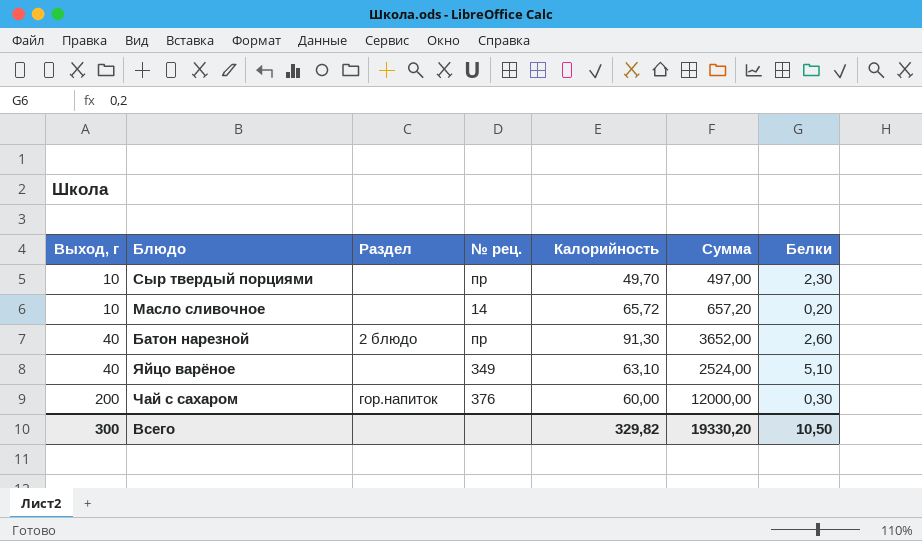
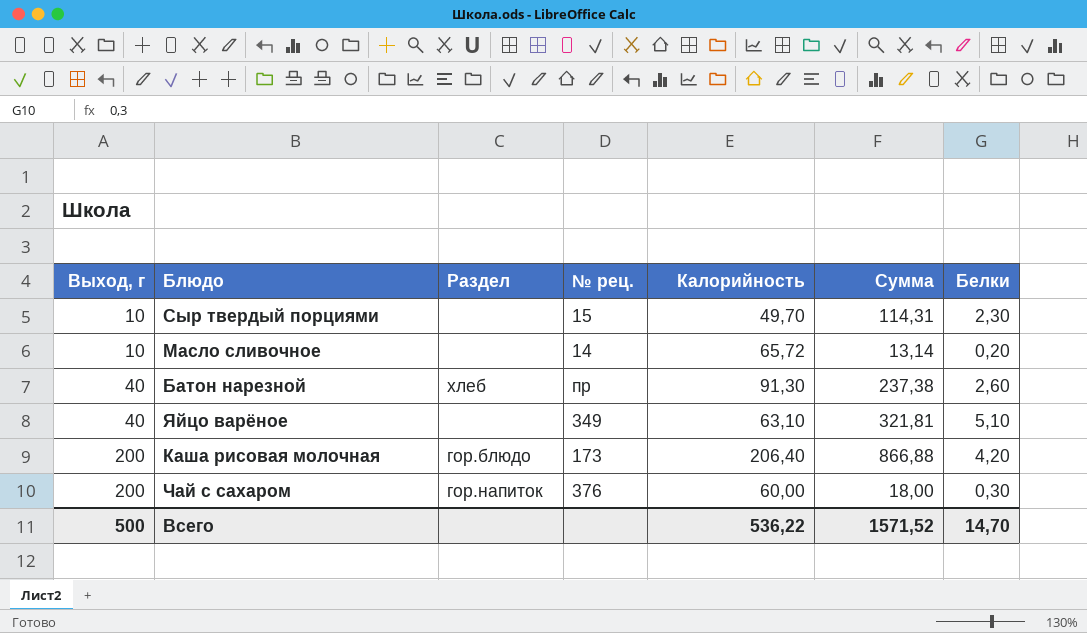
column Сумма | formula: [Выход, г] * [Калорийность] -> [Калорийность] * [Белки]
Сыр твердый порциями | № рец.: пр -> 15
Батон нарезной | Раздел: 2 блюдо -> хлеб
row Каша рисовая молочная: none -> 200 | гор.блюдо | 173 | 206,40 | 866,88 | 4,20
Всего | Выход, г: 300 -> 500
Всего | Калорийность: 329,82 -> 536,22
Всего | Сумма: 19330,20 -> 1571,52
Всего | Белки: 10,50 -> 14,70

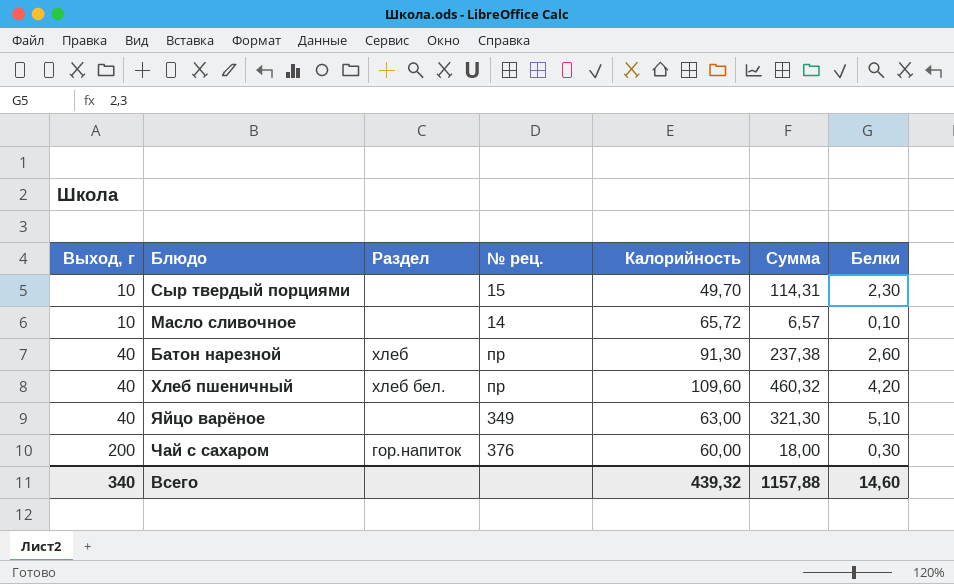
row Каша рисовая молочная: 200 | гор.блюдо | 173 | 206,40 | 866,88 | 4,20 -> none
Масло сливочное | Сумма: 13,14 -> 6,57
Масло сливочное | Белки: 0,20 -> 0,10
row Хлеб пшеничный: none -> 40 | хлеб бел. | пр | 109,60 | 460,32 | 4,20
Яйцо варёное | Калорийность: 63,10 -> 63,00
Яйцо варёное | Сумма: 321,81 -> 321,30
Всего | Выход, г: 500 -> 340
Всего | Калорийность: 536,22 -> 439,32
Всего | Сумма: 1571,52 -> 1157,88
Всего | Белки: 14,70 -> 14,60

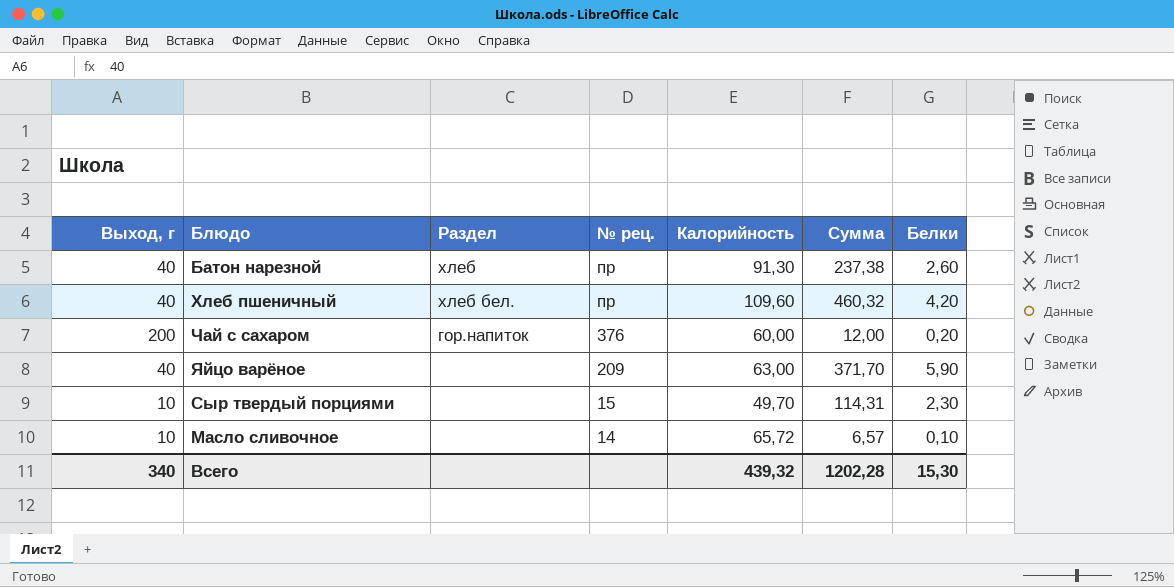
row order: Выход, г ascending -> № рец. descending
Чай с сахаром | Сумма: 18,00 -> 12,00
Чай с сахаром | Белки: 0,30 -> 0,20
Яйцо варёное | № рец.: 349 -> 209
Яйцо варёное | Сумма: 321,30 -> 371,70
Яйцо варёное | Белки: 5,10 -> 5,90
Всего | Сумма: 1157,88 -> 1202,28
Всего | Белки: 14,60 -> 15,30

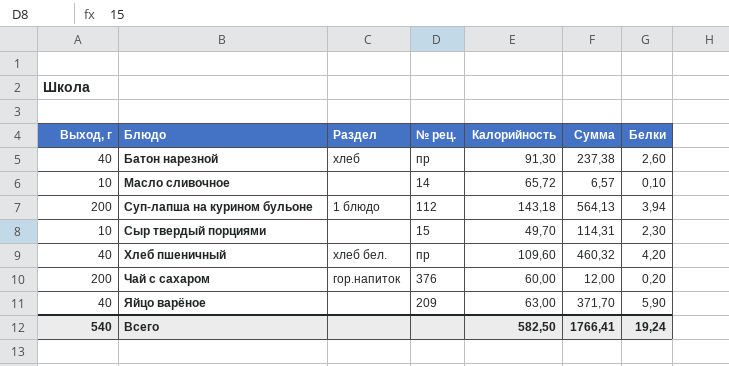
row order: № рец. descending -> Блюдо ascending
row Суп-лапша на курином бульоне: none -> 200 | 1 блюдо | 112 | 143,18 | 564,13 | 3,94
Всего | Выход, г: 340 -> 540
Всего | Калорийность: 439,32 -> 582,50
Всего | Сумма: 1202,28 -> 1766,41
Всего | Белки: 15,30 -> 19,24

